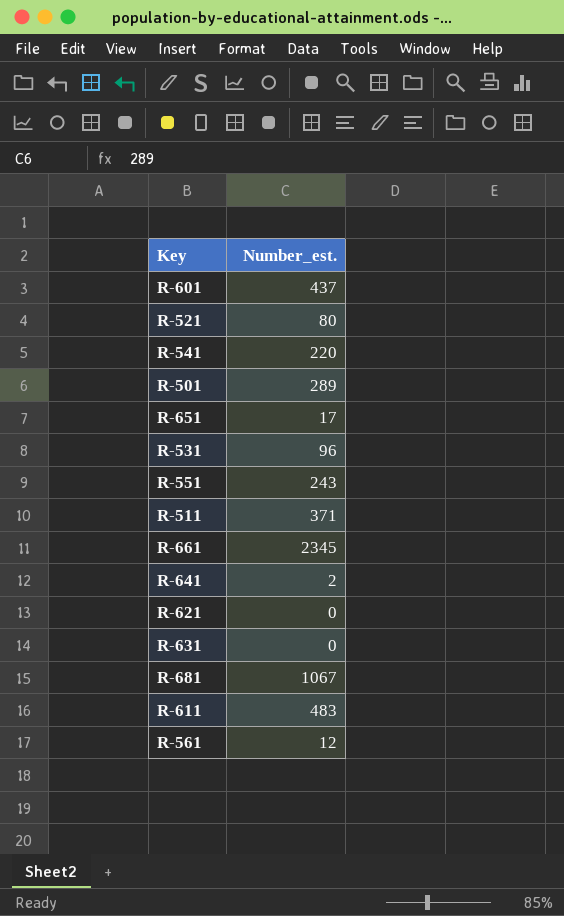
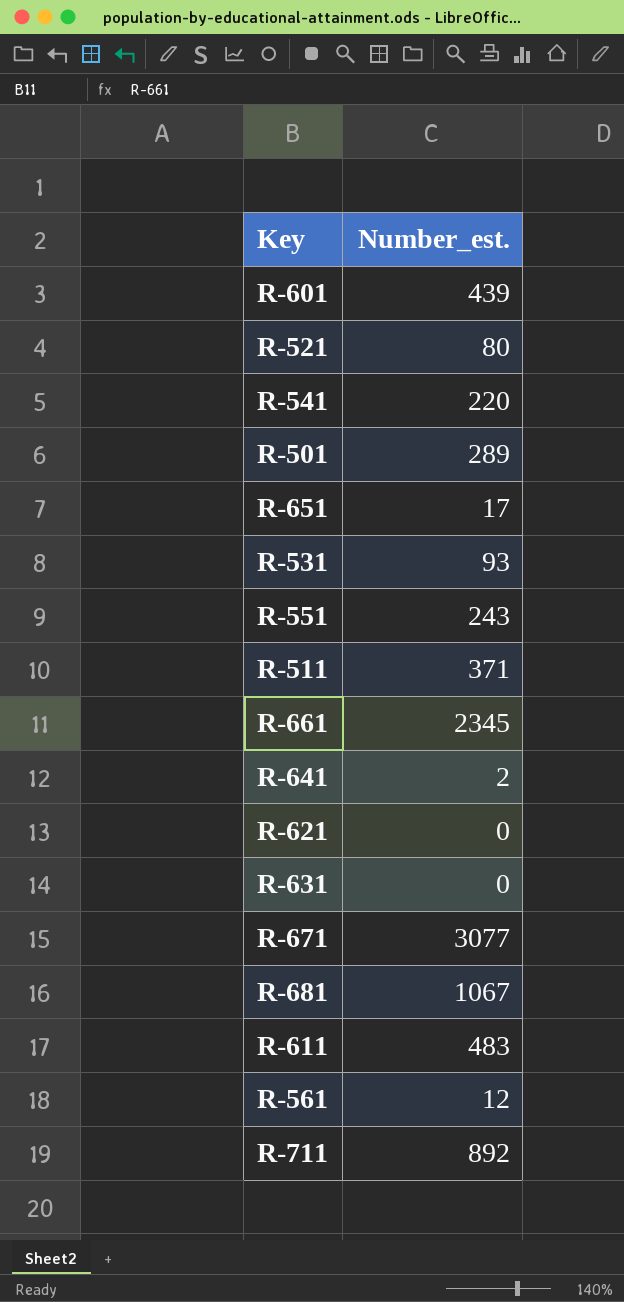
R-601 | Number_est.: 437 -> 439
R-531 | Number_est.: 96 -> 93
row R-671: none -> 3077
row R-711: none -> 892

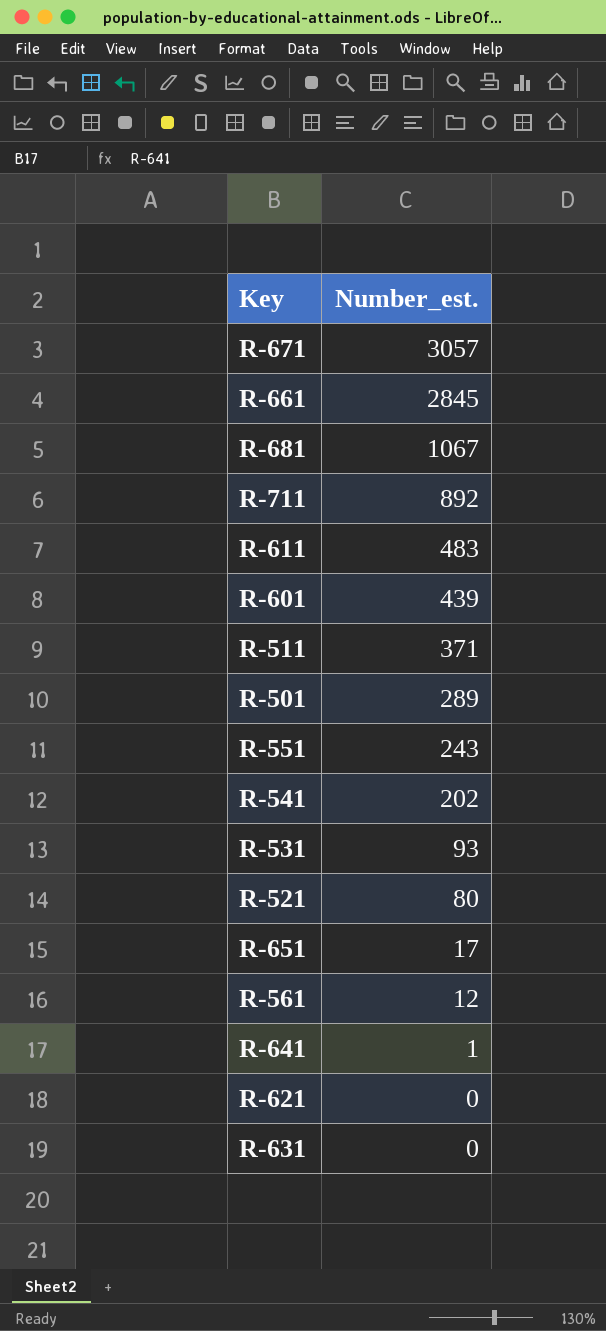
row order: none -> Number_est. descending
R-671 | Number_est.: 3077 -> 3057
R-661 | Number_est.: 2345 -> 2845
R-541 | Number_est.: 220 -> 202
R-641 | Number_est.: 2 -> 1

